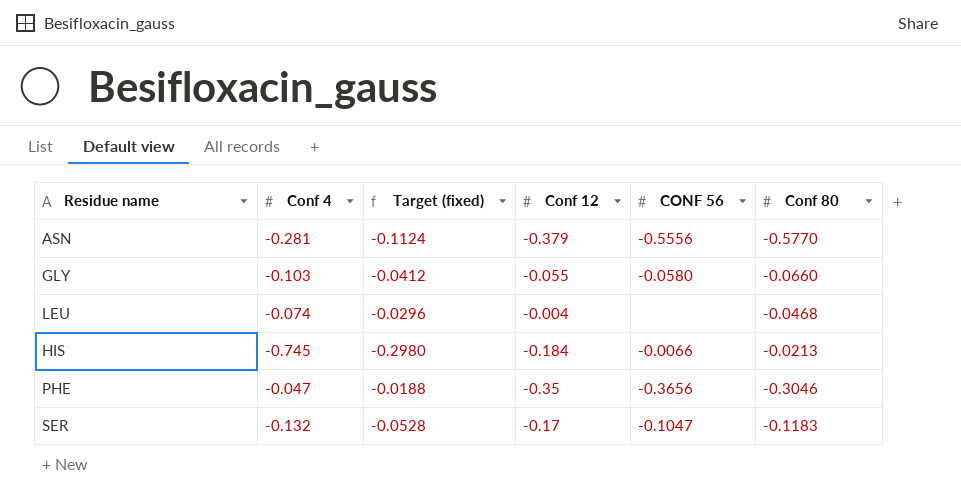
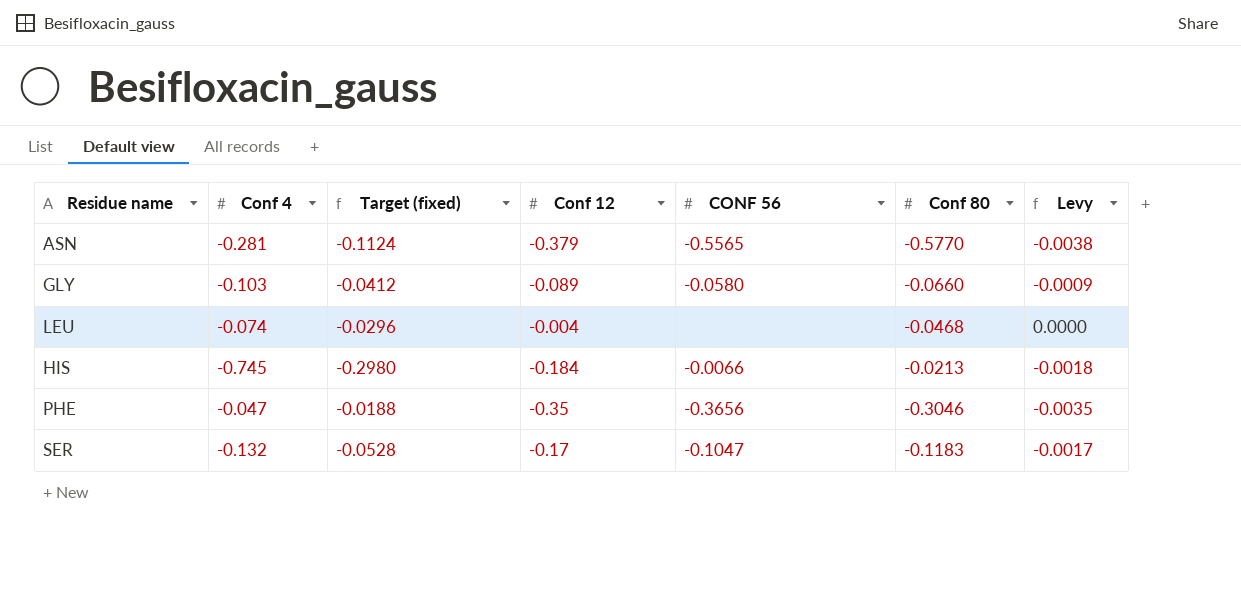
column Levy | formula: none -> [Conf 12] * 0.01
ASN | CONF 56: -0.5556 -> -0.5565
GLY | Conf 12: -0.055 -> -0.089

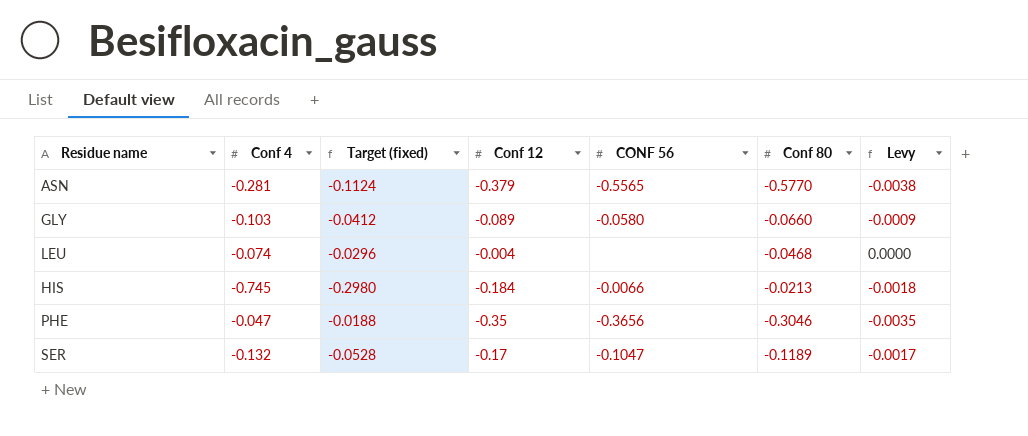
SER | Conf 80: -0.1183 -> -0.1189

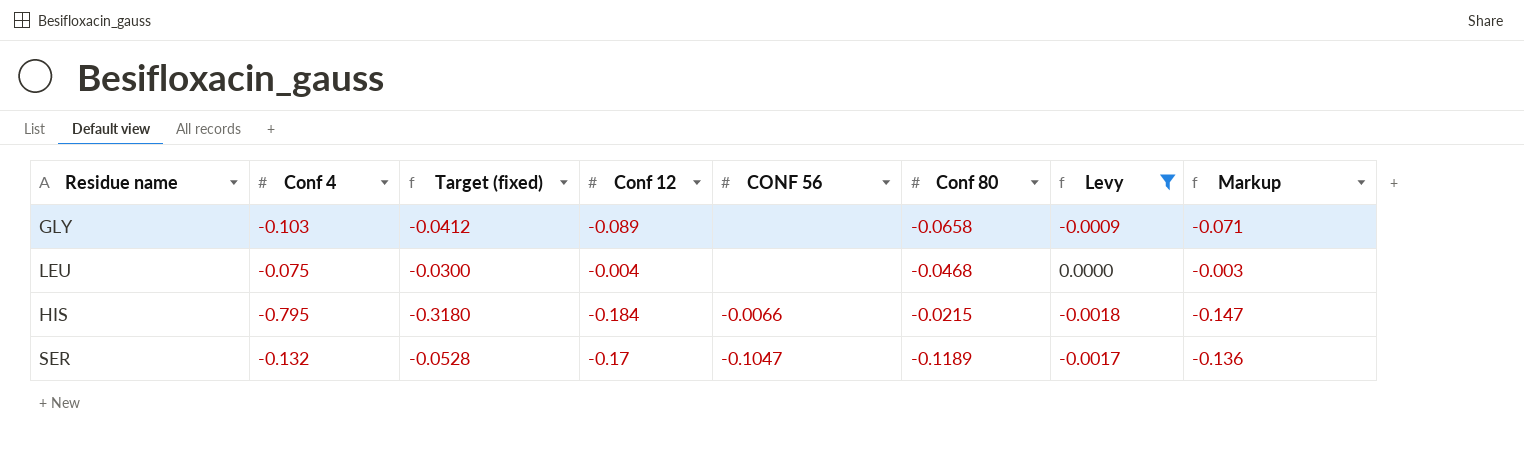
filter: none -> Levy >= -0.0018
column Markup | formula: none -> [Conf 12] * 0.8
GLY | CONF 56: -0.0580 -> none
GLY | Conf 80: -0.0660 -> -0.0658
LEU | Conf 4: -0.074 -> -0.075
LEU | Target (fixed): -0.0296 -> -0.0300
HIS | Conf 4: -0.745 -> -0.795
HIS | Target (fixed): -0.2980 -> -0.3180
HIS | Conf 80: -0.0213 -> -0.0215

